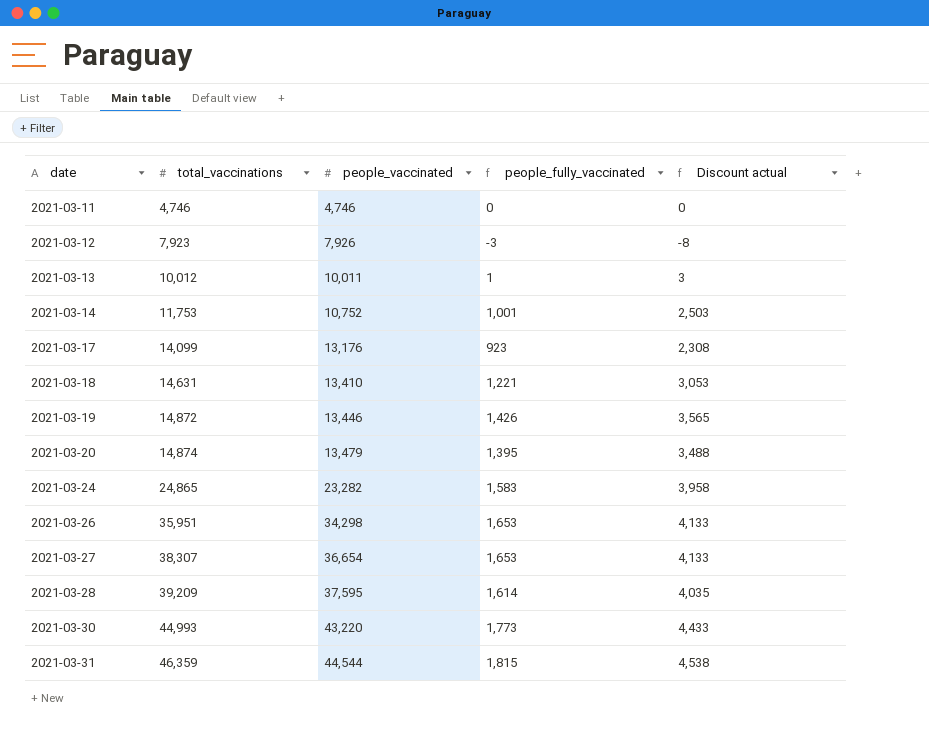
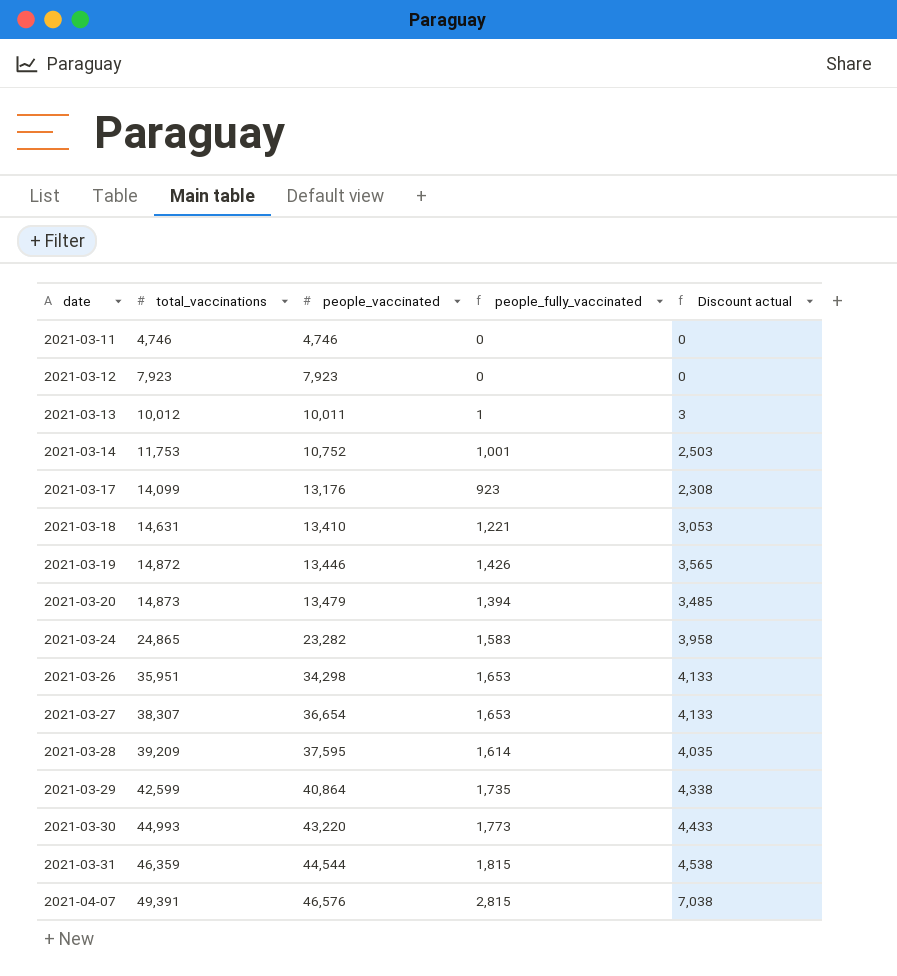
2021-03-12 | people_vaccinated: 7,926 -> 7,923
2021-03-12 | people_fully_vaccinated: -3 -> 0
2021-03-12 | Discount actual: -8 -> 0
2021-03-20 | total_vaccinations: 14,874 -> 14,873
2021-03-20 | people_fully_vaccinated: 1,395 -> 1,394
2021-03-20 | Discount actual: 3,488 -> 3,485
row 2021-03-29: none -> 42,599 | 40,864 | 1,735 | 4,338
row 2021-04-07: none -> 49,391 | 46,576 | 2,815 | 7,038

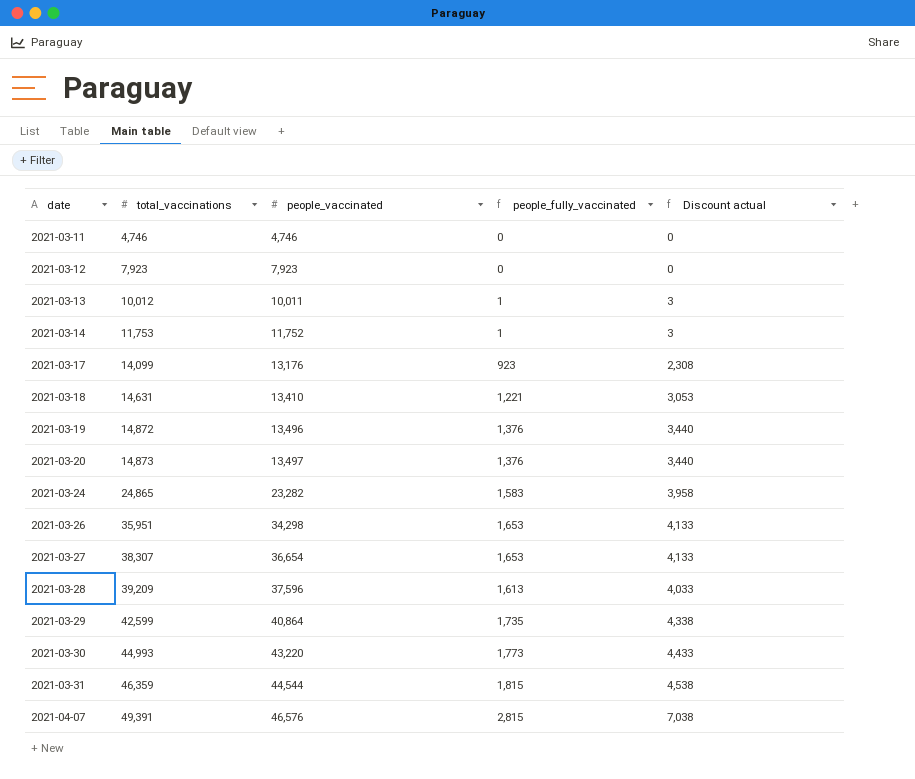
2021-03-14 | people_vaccinated: 10,752 -> 11,752
2021-03-14 | people_fully_vaccinated: 1,001 -> 1
2021-03-14 | Discount actual: 2,503 -> 3
2021-03-19 | people_vaccinated: 13,446 -> 13,496
2021-03-19 | people_fully_vaccinated: 1,426 -> 1,376
2021-03-19 | Discount actual: 3,565 -> 3,440
2021-03-20 | people_vaccinated: 13,479 -> 13,497
2021-03-20 | people_fully_vaccinated: 1,394 -> 1,376
2021-03-20 | Discount actual: 3,485 -> 3,440
2021-03-28 | people_vaccinated: 37,595 -> 37,596
2021-03-28 | people_fully_vaccinated: 1,614 -> 1,613
2021-03-28 | Discount actual: 4,035 -> 4,033

